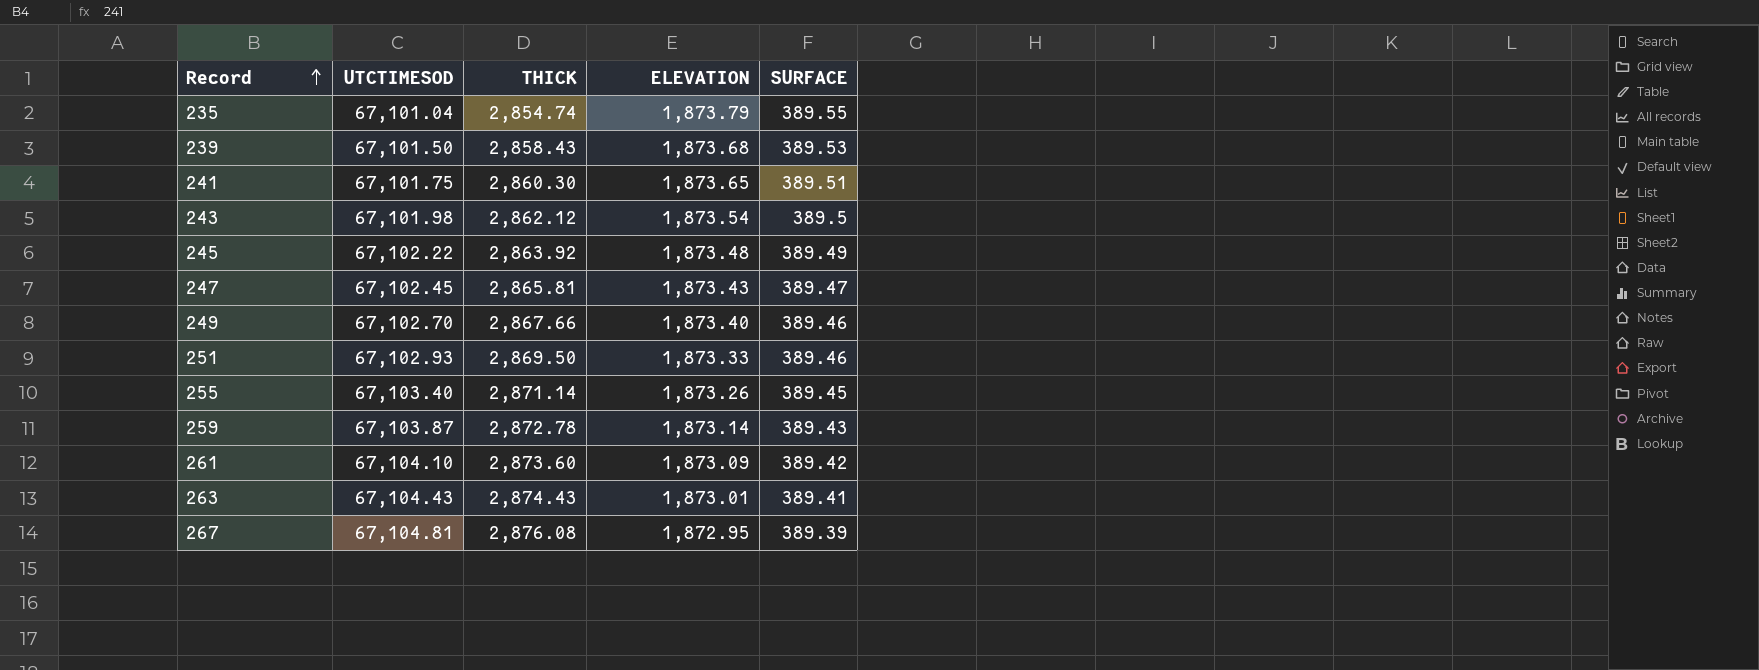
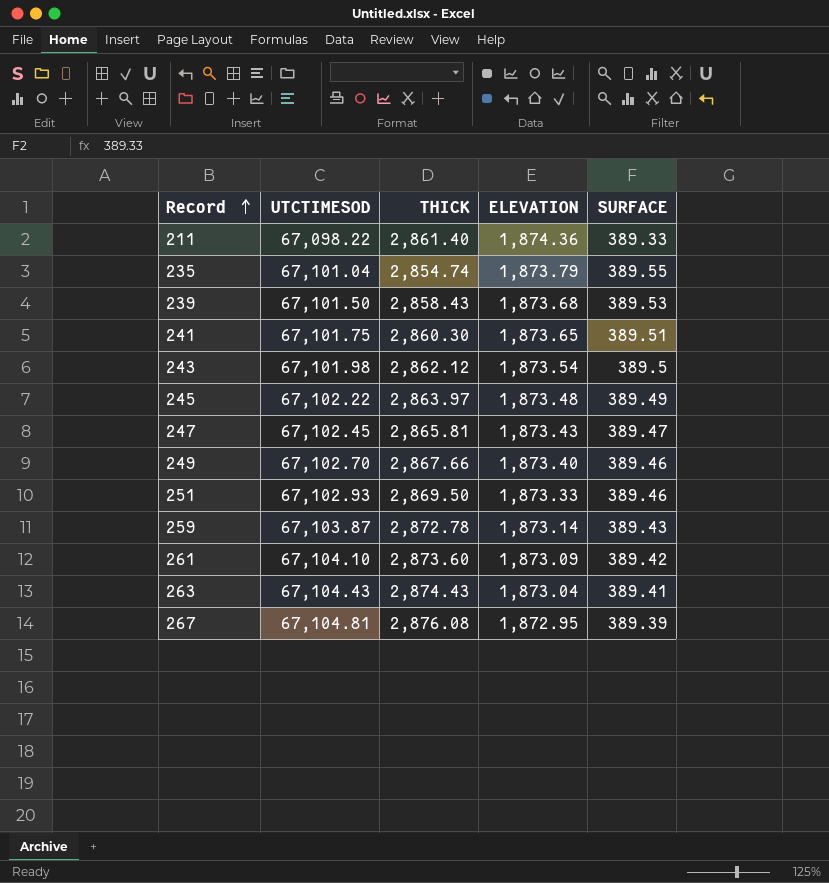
row 255: 67,103.40 | 2,871.14 | 1,873.26 | 389.45 -> none
row 211: none -> 67,098.22 | 2,861.40 | 1,874.36 | 389.33
245 | THICK: 2,863.92 -> 2,863.97
263 | ELEVATION: 1,873.01 -> 1,873.04

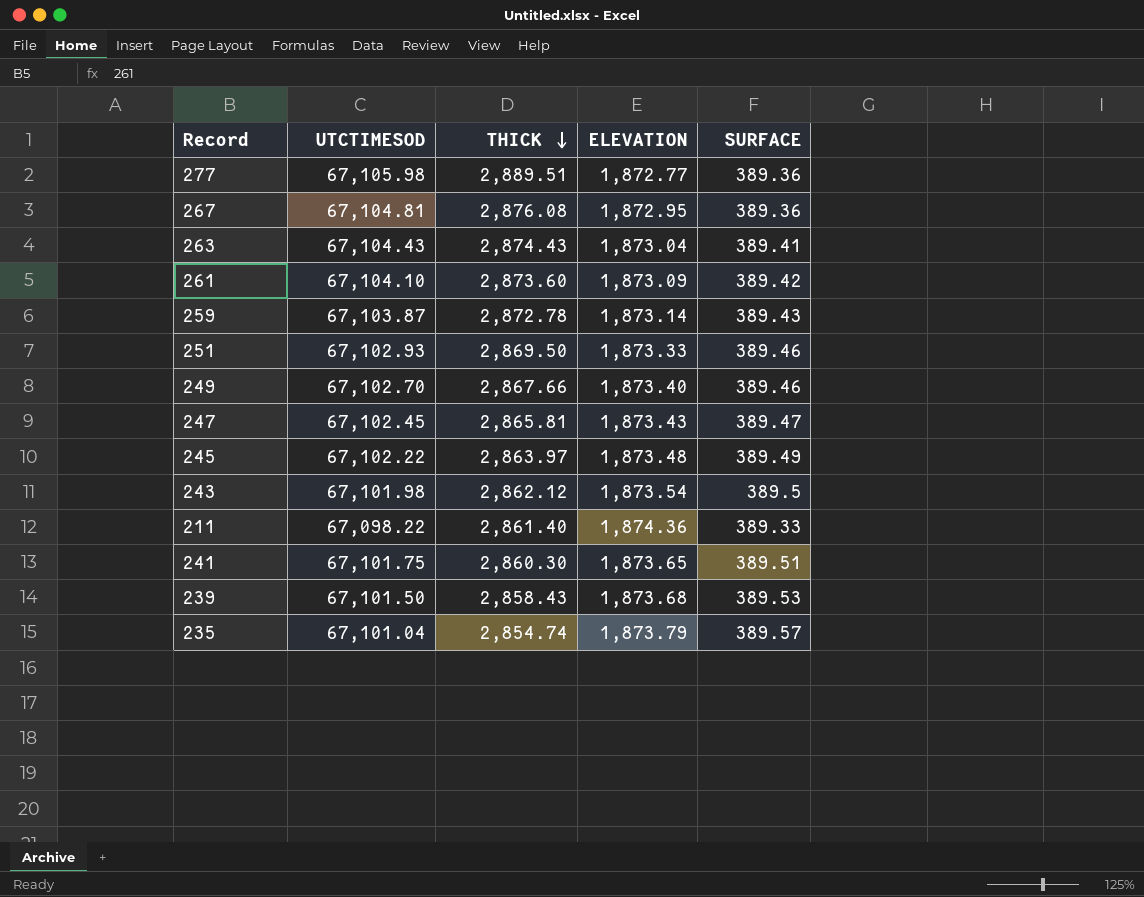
row order: Record ascending -> THICK descending
row 277: none -> 67,105.98 | 2,889.51 | 1,872.77 | 389.36
267 | SURFACE: 389.39 -> 389.36
235 | SURFACE: 389.55 -> 389.57

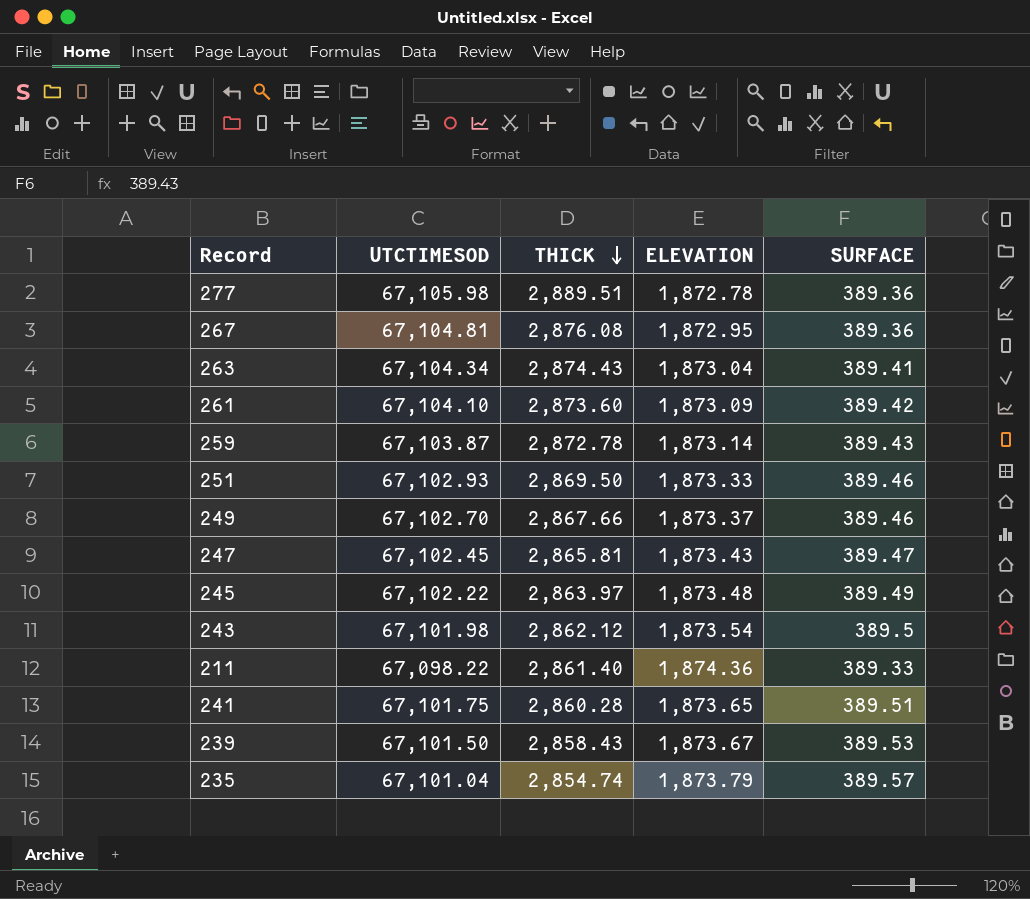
277 | ELEVATION: 1,872.77 -> 1,872.78
263 | UTCTIMESOD: 67,104.43 -> 67,104.34
249 | ELEVATION: 1,873.40 -> 1,873.37
241 | THICK: 2,860.30 -> 2,860.28
239 | ELEVATION: 1,873.68 -> 1,873.67

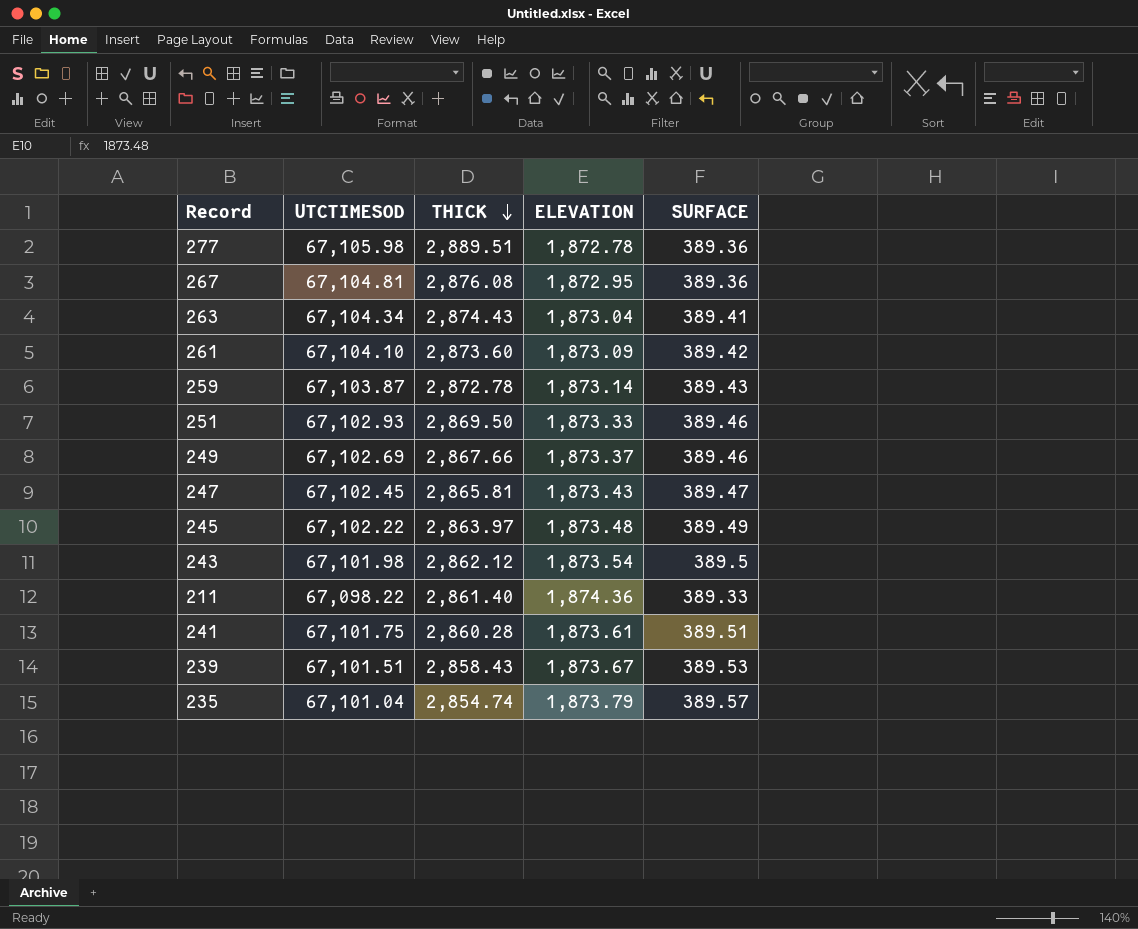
249 | UTCTIMESOD: 67,102.70 -> 67,102.69
241 | ELEVATION: 1,873.65 -> 1,873.61
239 | UTCTIMESOD: 67,101.50 -> 67,101.51

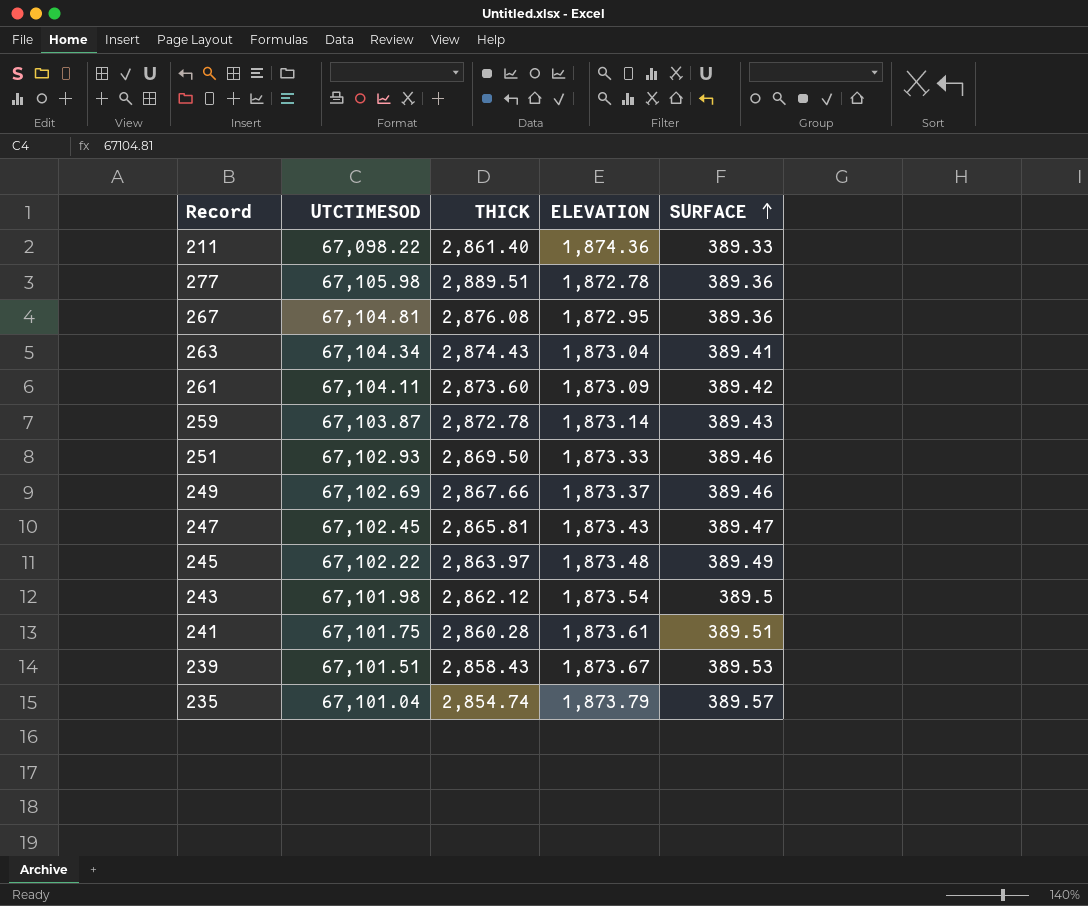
row order: THICK descending -> SURFACE ascending
261 | UTCTIMESOD: 67,104.10 -> 67,104.11

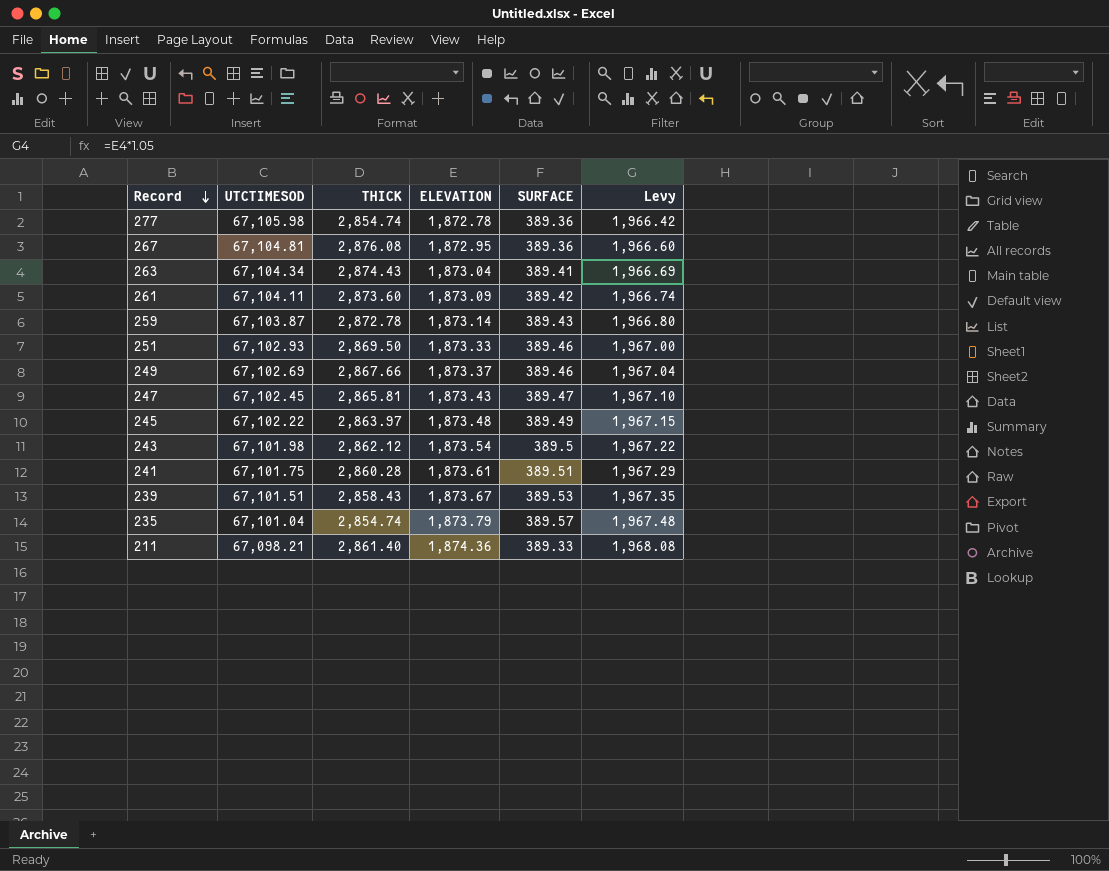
row order: SURFACE ascending -> Record descending
column Levy | formula: none -> [ELEVATION] * 1.05
277 | THICK: 2,889.51 -> 2,854.74
211 | UTCTIMESOD: 67,098.22 -> 67,098.21

